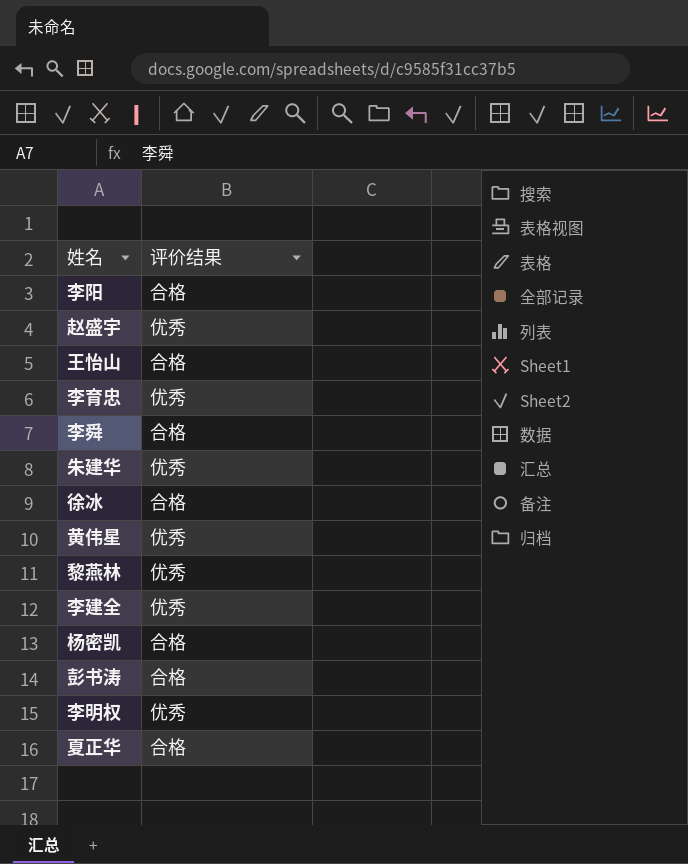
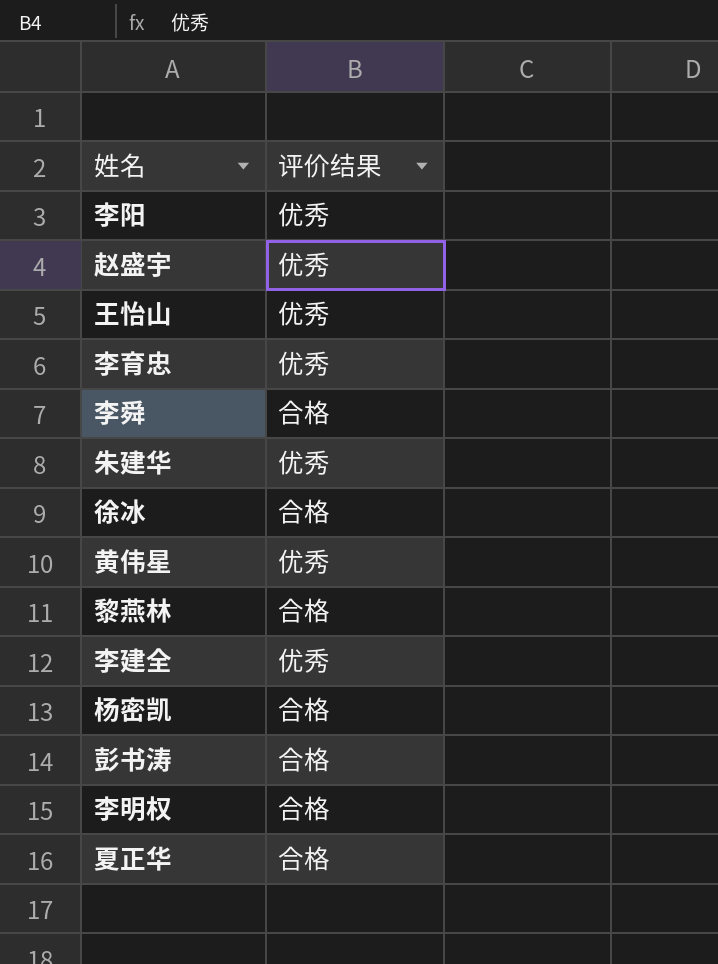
李阳 | 评价结果: 合格 -> 优秀
王怡山 | 评价结果: 合格 -> 优秀
黎燕林 | 评价结果: 优秀 -> 合格
李明权 | 评价结果: 优秀 -> 合格

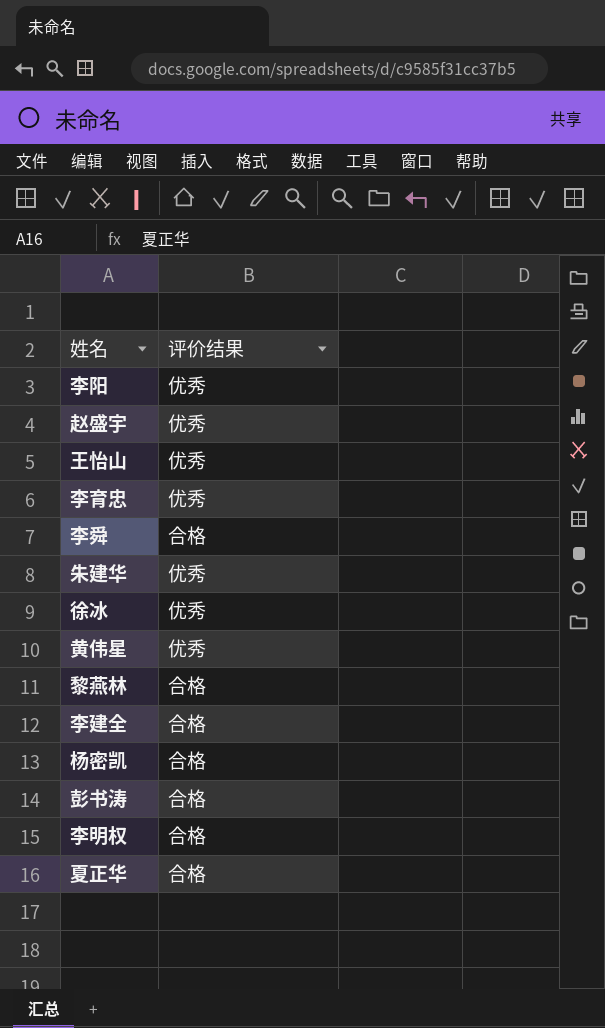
徐冰 | 评价结果: 合格 -> 优秀
李建全 | 评价结果: 优秀 -> 合格

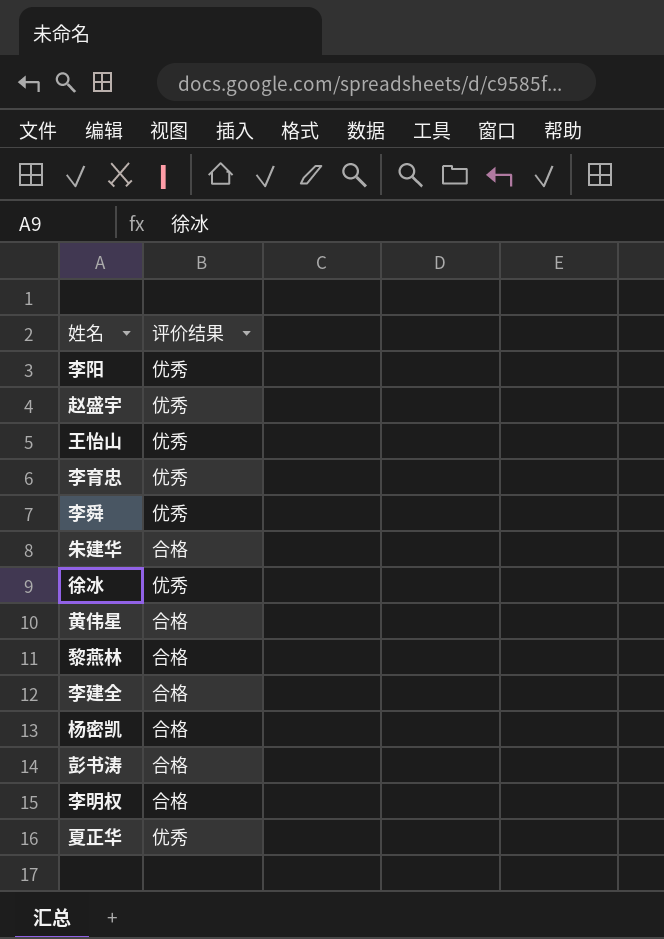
李舜 | 评价结果: 合格 -> 优秀
朱建华 | 评价结果: 优秀 -> 合格
黄伟星 | 评价结果: 优秀 -> 合格
夏正华 | 评价结果: 合格 -> 优秀

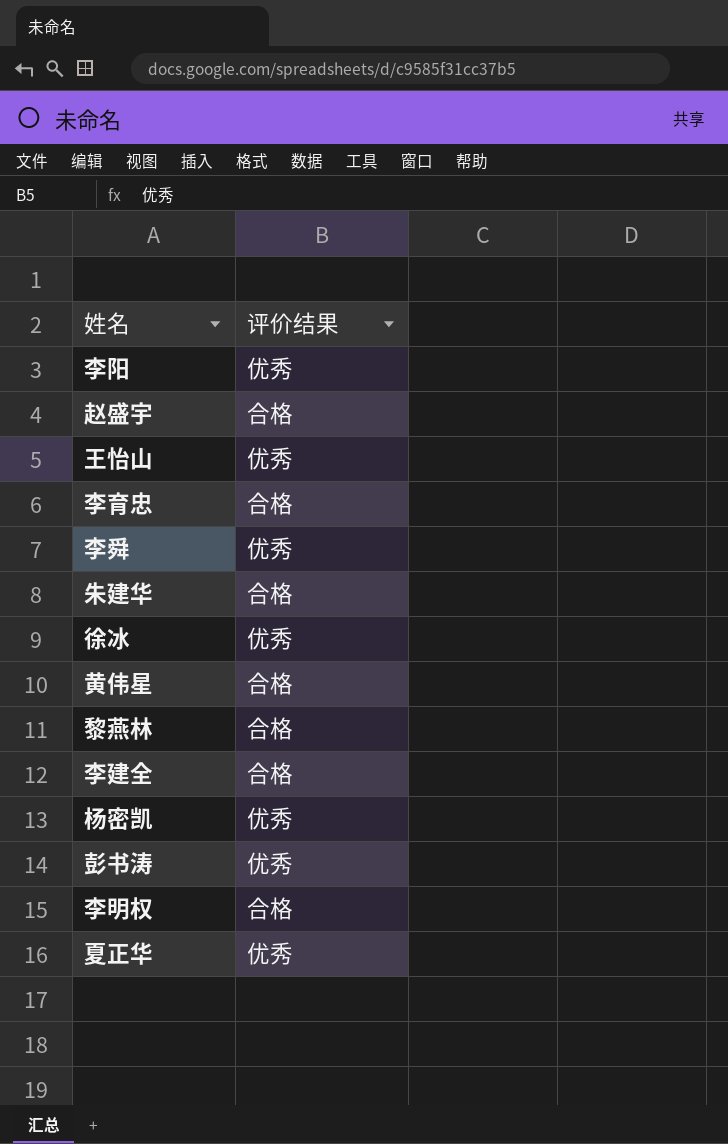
赵盛宇 | 评价结果: 优秀 -> 合格
李育忠 | 评价结果: 优秀 -> 合格
杨密凯 | 评价结果: 合格 -> 优秀
彭书涛 | 评价结果: 合格 -> 优秀

